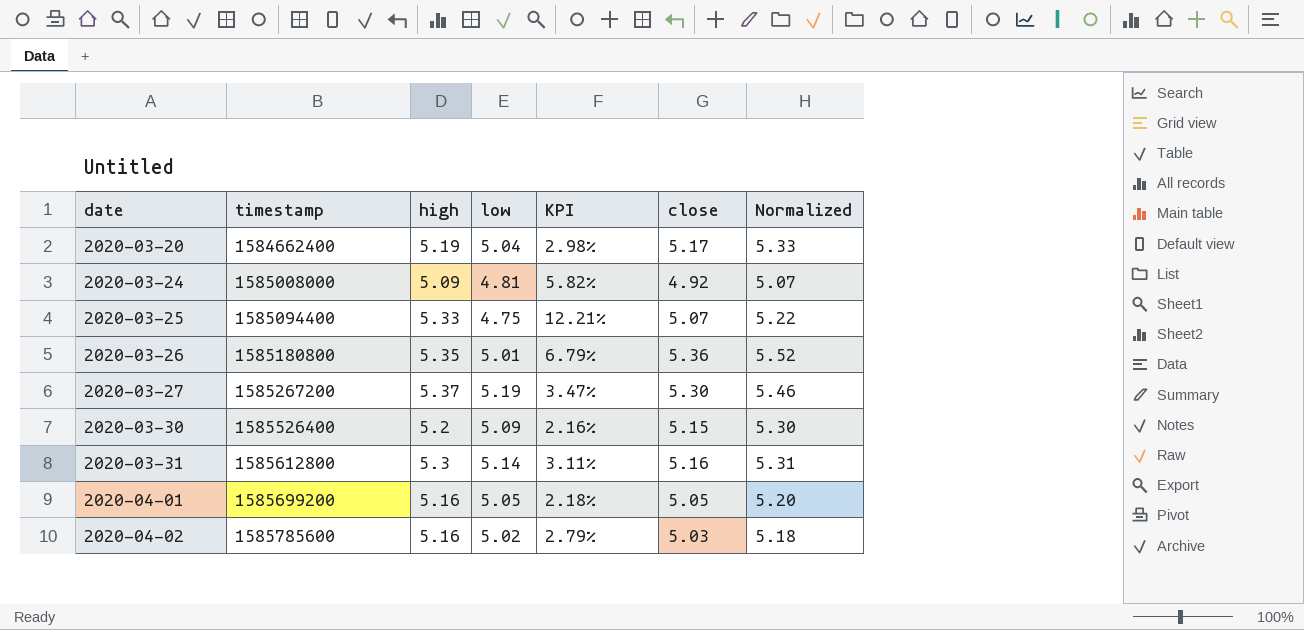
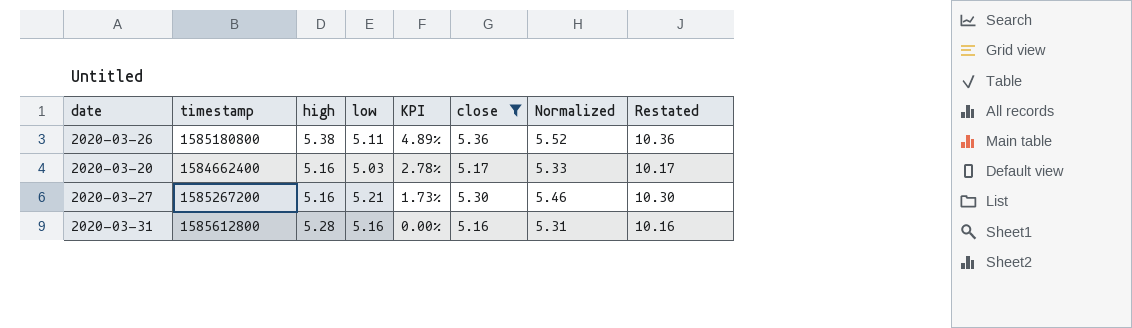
filter: none -> close >= 5.16
row order: date ascending -> KPI descending
column KPI | formula: ([high] - [low]) / [low] -> ([close] - [low]) / [low]
column Restated | formula: none -> [close] + 5
2020-03-26 | high: 5.35 -> 5.38
2020-03-26 | low: 5.01 -> 5.11
2020-03-20 | high: 5.19 -> 5.16
2020-03-20 | low: 5.04 -> 5.03
2020-03-27 | high: 5.37 -> 5.16
2020-03-27 | low: 5.19 -> 5.21
2020-03-31 | high: 5.3 -> 5.28
2020-03-31 | low: 5.14 -> 5.16

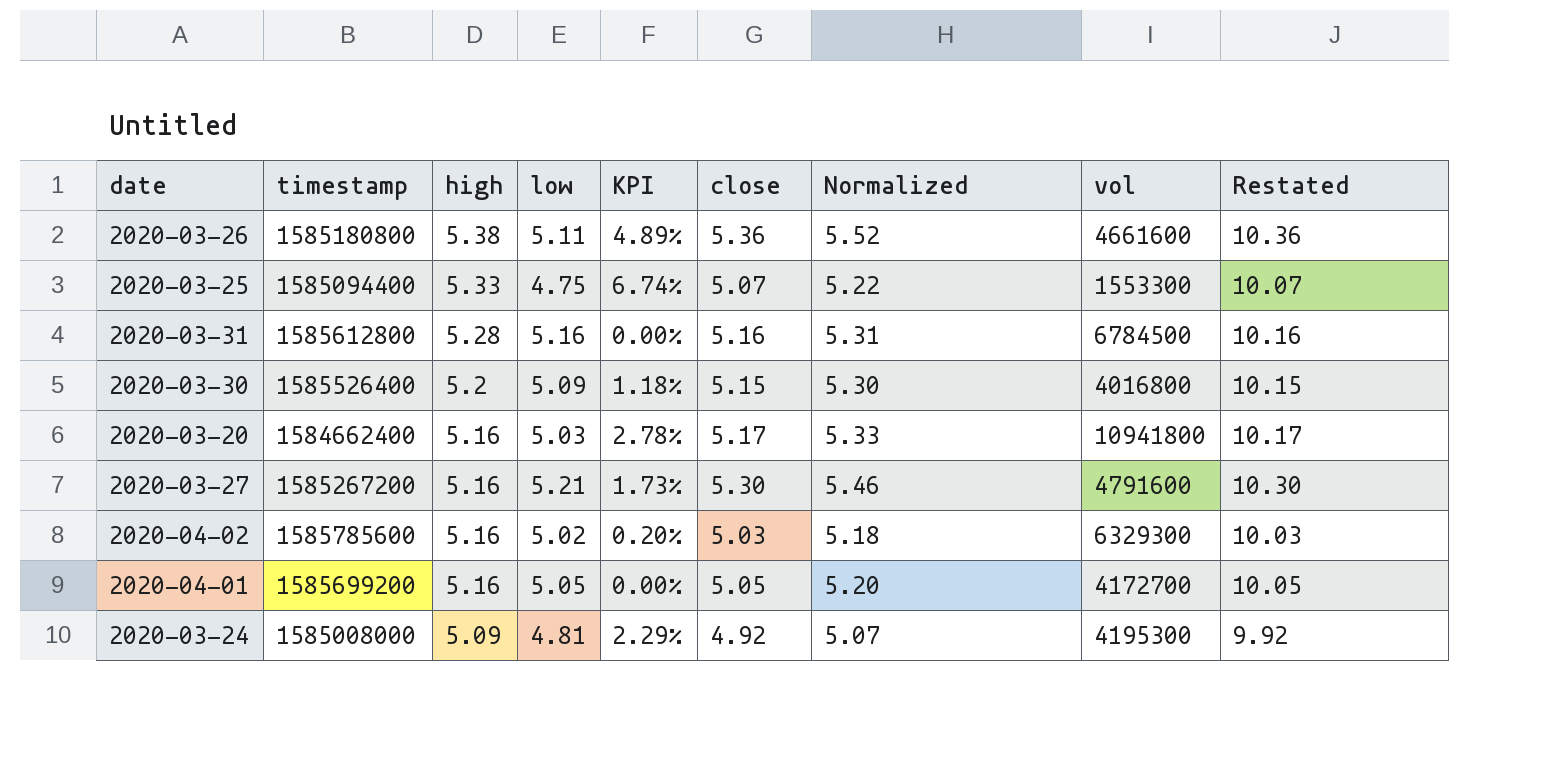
filter: close >= 5.16 -> none
row order: KPI descending -> high descending
column vol | position: none -> 8

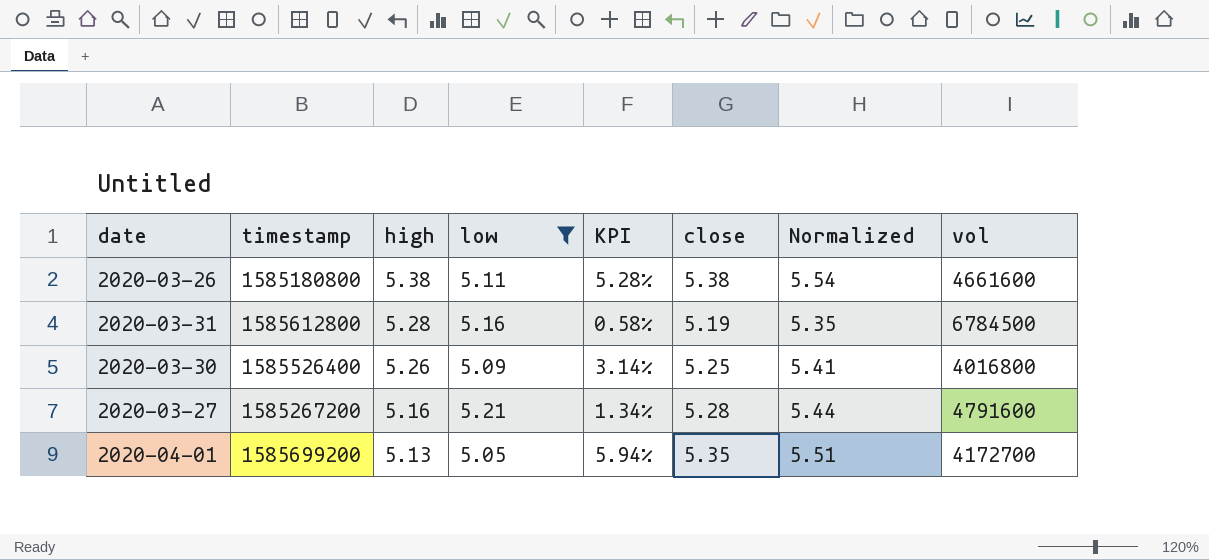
filter: none -> low >= 5.05
column Restated | formula: [close] + 5 -> none
2020-03-26 | KPI: 4.89% -> 5.28%
2020-03-26 | close: 5.36 -> 5.38
2020-03-26 | Normalized: 5.52 -> 5.54
2020-03-31 | KPI: 0.00% -> 0.58%
2020-03-31 | close: 5.16 -> 5.19
2020-03-31 | Normalized: 5.31 -> 5.35
2020-03-30 | high: 5.2 -> 5.26
2020-03-30 | KPI: 1.18% -> 3.14%
2020-03-30 | close: 5.15 -> 5.25
2020-03-30 | Normalized: 5.30 -> 5.41
2020-03-27 | KPI: 1.73% -> 1.34%
2020-03-27 | close: 5.30 -> 5.28
2020-03-27 | Normalized: 5.46 -> 5.44
2020-04-01 | high: 5.16 -> 5.13
2020-04-01 | KPI: 0.00% -> 5.94%
2020-04-01 | close: 5.05 -> 5.35
2020-04-01 | Normalized: 5.20 -> 5.51

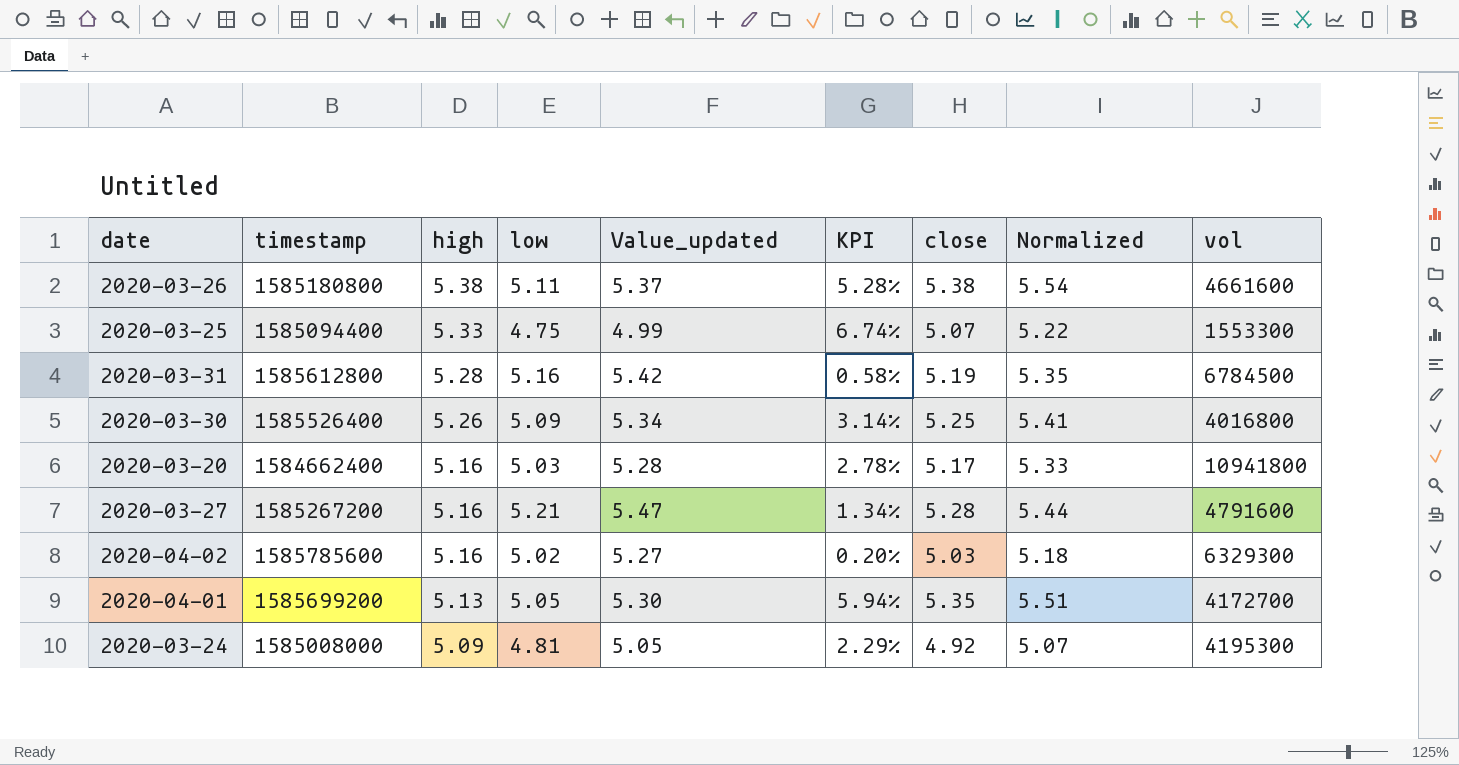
filter: low >= 5.05 -> none
column Value_updated | formula: none -> [low] * 1.05

